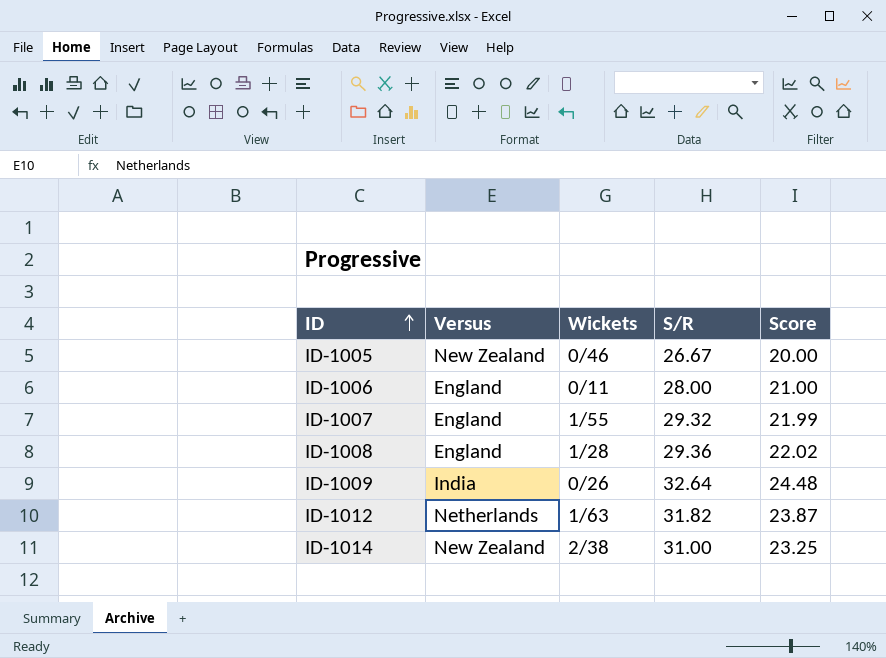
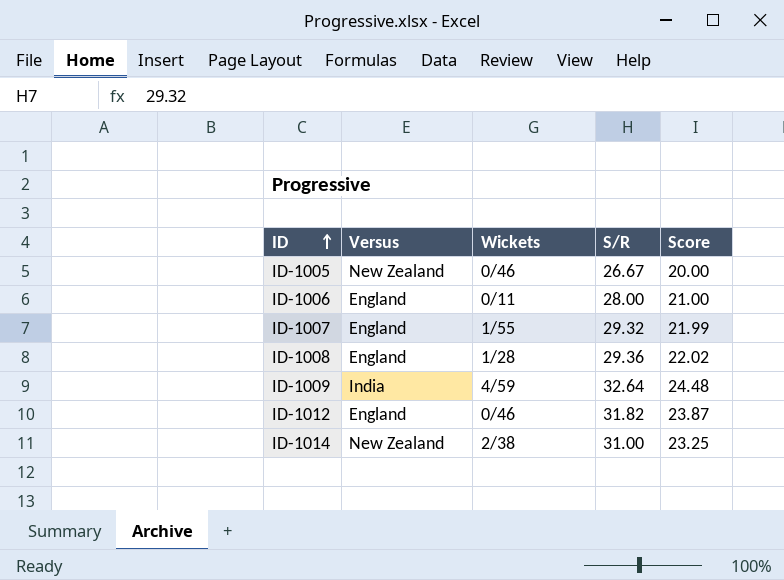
ID-1009 | Wickets: 0/26 -> 4/59
ID-1012 | Versus: Netherlands -> England
ID-1012 | Wickets: 1/63 -> 0/46

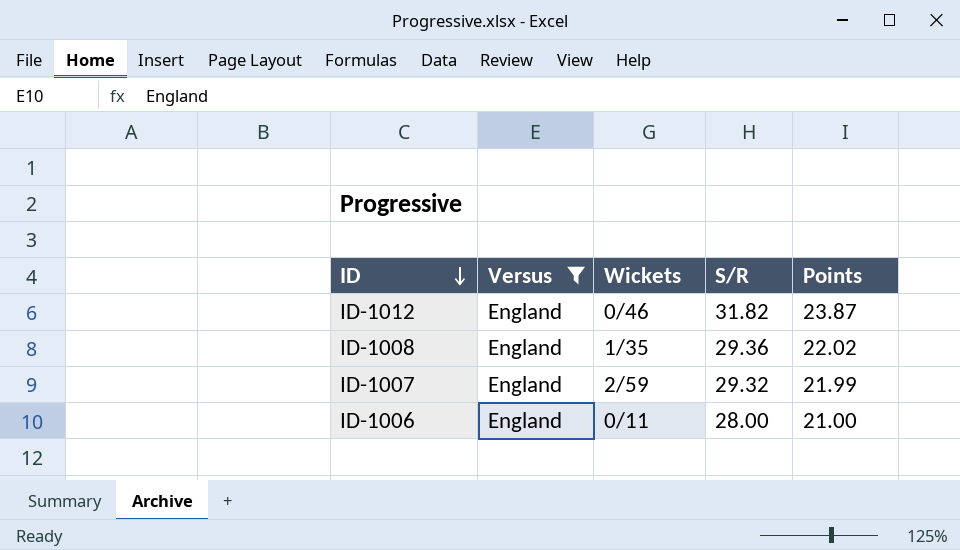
filter: none -> Versus = England
row order: ID ascending -> ID descending
column name: Score -> Points
ID-1008 | Wickets: 1/28 -> 1/35
ID-1007 | Wickets: 1/55 -> 2/59

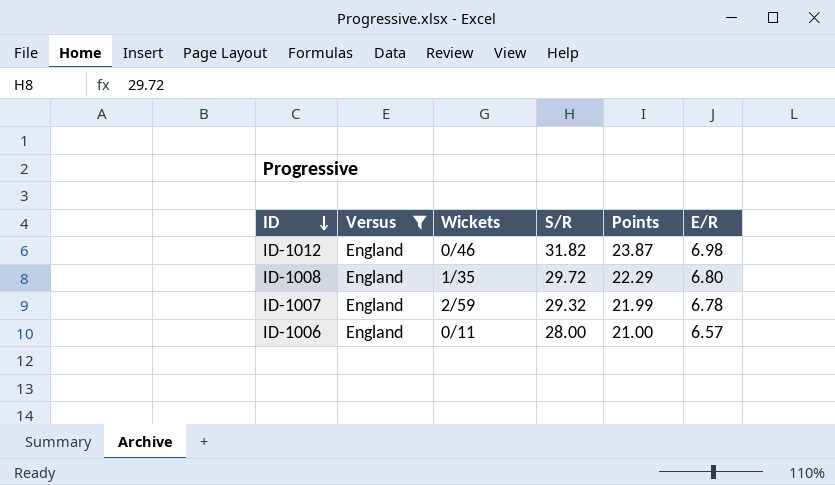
column E/R | position: none -> 6
ID-1008 | S/R: 29.36 -> 29.72
ID-1008 | Points: 22.02 -> 22.29

